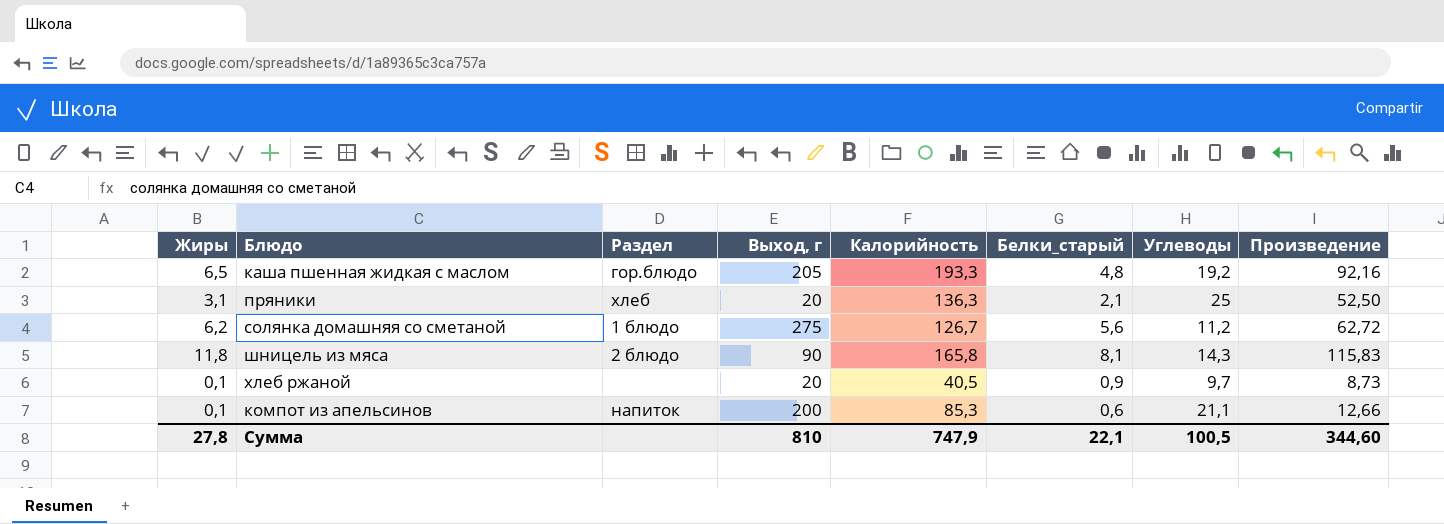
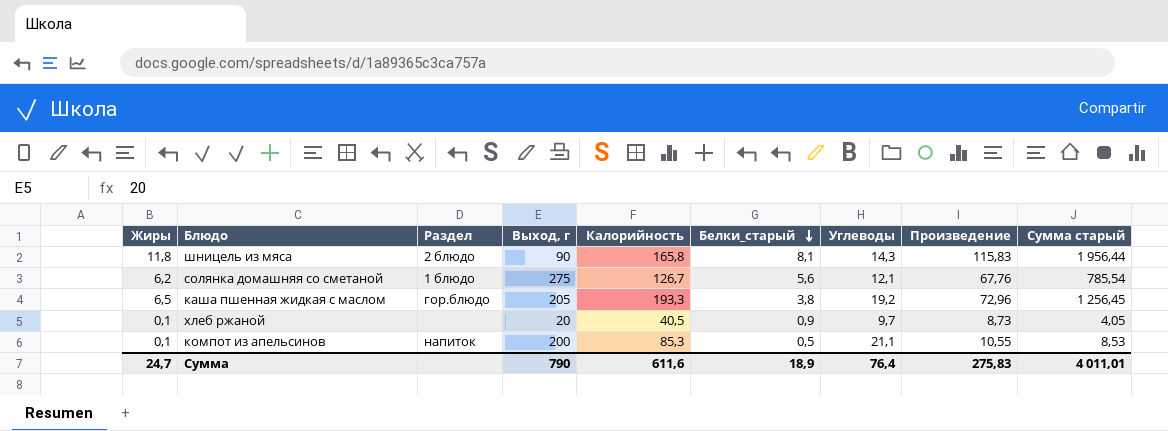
row order: none -> Белки_старый descending
column Сумма старый | formula: none -> [Жиры] * [Калорийность]
row пряники: 3,1 | хлеб | 20 | 136,3 | 2,1 | 25 | 52,50 -> none
солянка домашняя со сметаной | Углеводы: 11,2 -> 12,1
солянка домашняя со сметаной | Произведение: 62,72 -> 67,76
каша пшенная жидкая с маслом | Белки_старый: 4,8 -> 3,8
каша пшенная жидкая с маслом | Произведение: 92,16 -> 72,96
компот из апельсинов | Белки_старый: 0,6 -> 0,5
компот из апельсинов | Произведение: 12,66 -> 10,55
Сумма | Жиры: 27,8 -> 24,7
Сумма | Выход, г: 810 -> 790
Сумма | Калорийность: 747,9 -> 611,6
Сумма | Белки_старый: 22,1 -> 18,9
Сумма | Углеводы: 100,5 -> 76,4
Сумма | Произведение: 344,60 -> 275,83

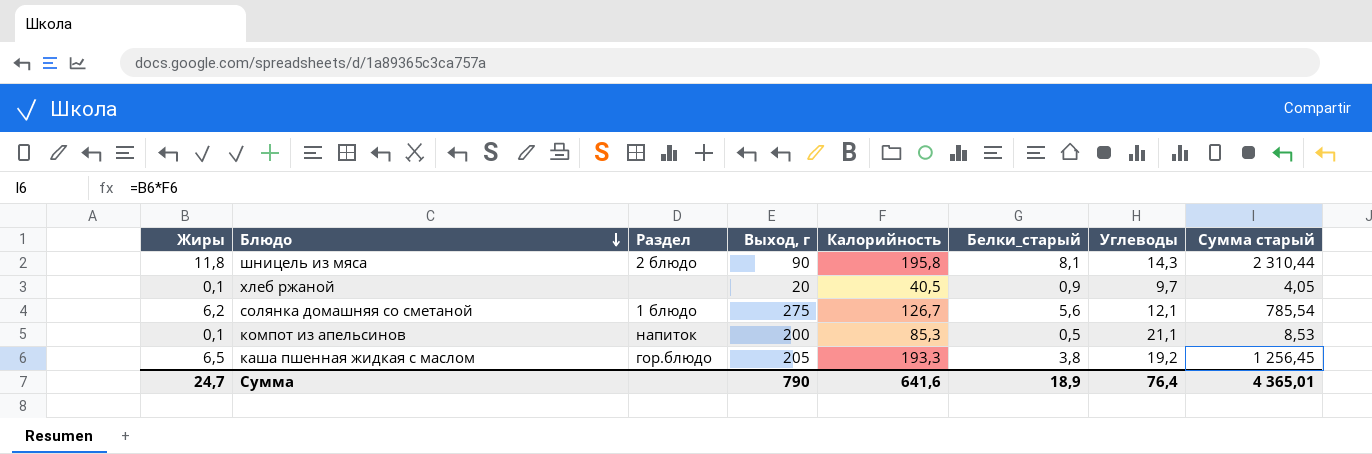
row order: Белки_старый descending -> Блюдо descending
column Произведение | formula: [Белки_старый] * [Углеводы] -> none
шницель из мяса | Калорийность: 165,8 -> 195,8
шницель из мяса | Сумма старый: 1 956,44 -> 2 310,44
Сумма | Калорийность: 611,6 -> 641,6
Сумма | Сумма старый: 4 011,01 -> 4 365,01

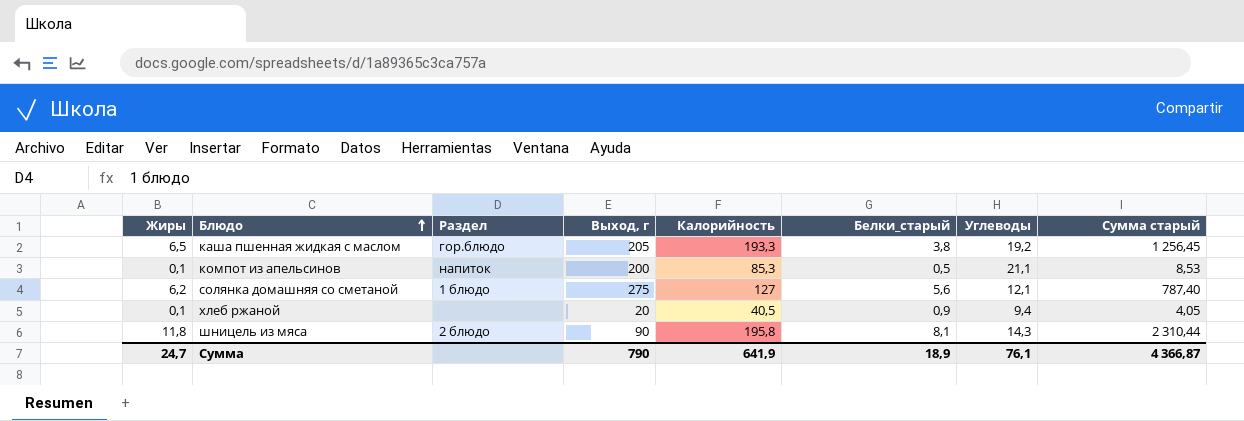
row order: Блюдо descending -> Блюдо ascending
солянка домашняя со сметаной | Калорийность: 126,7 -> 127
солянка домашняя со сметаной | Сумма старый: 785,54 -> 787,40
хлеб ржаной | Углеводы: 9,7 -> 9,4
Сумма | Калорийность: 641,6 -> 641,9
Сумма | Углеводы: 76,4 -> 76,1
Сумма | Сумма старый: 4 365,01 -> 4 366,87

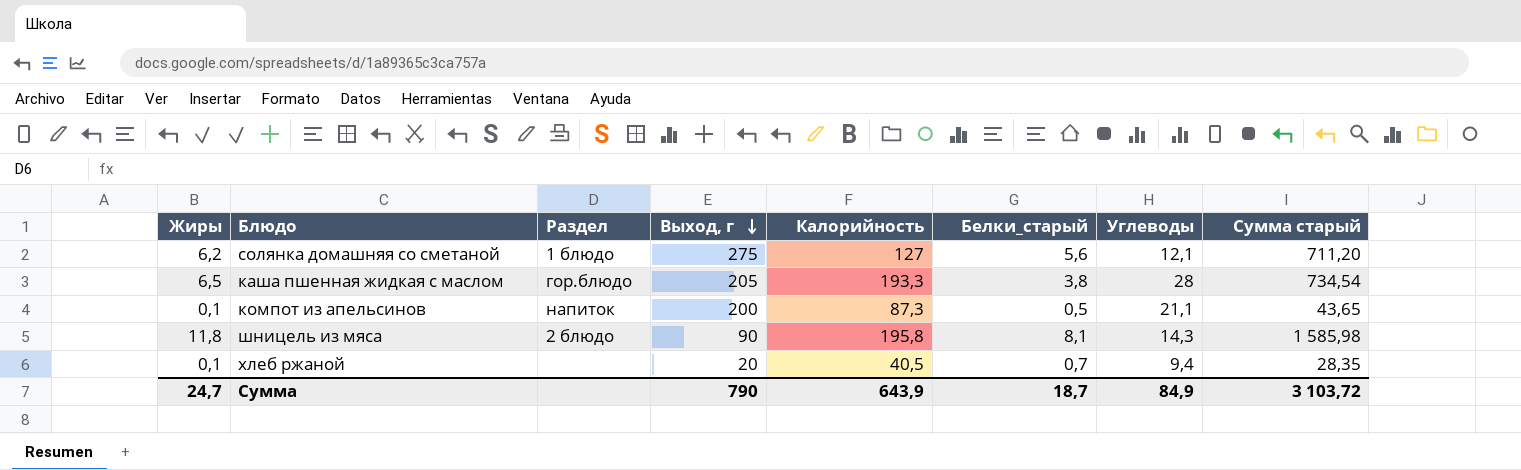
row order: Блюдо ascending -> Выход, г descending
column Сумма старый | formula: [Жиры] * [Калорийность] -> [Калорийность] * [Белки_старый]
каша пшенная жидкая с маслом | Углеводы: 19,2 -> 28
компот из апельсинов | Калорийность: 85,3 -> 87,3
хлеб ржаной | Белки_старый: 0,9 -> 0,7
Сумма | Калорийность: 641,9 -> 643,9
Сумма | Белки_старый: 18,9 -> 18,7
Сумма | Углеводы: 76,1 -> 84,9
Сумма | Сумма старый: 4 366,87 -> 3 103,72

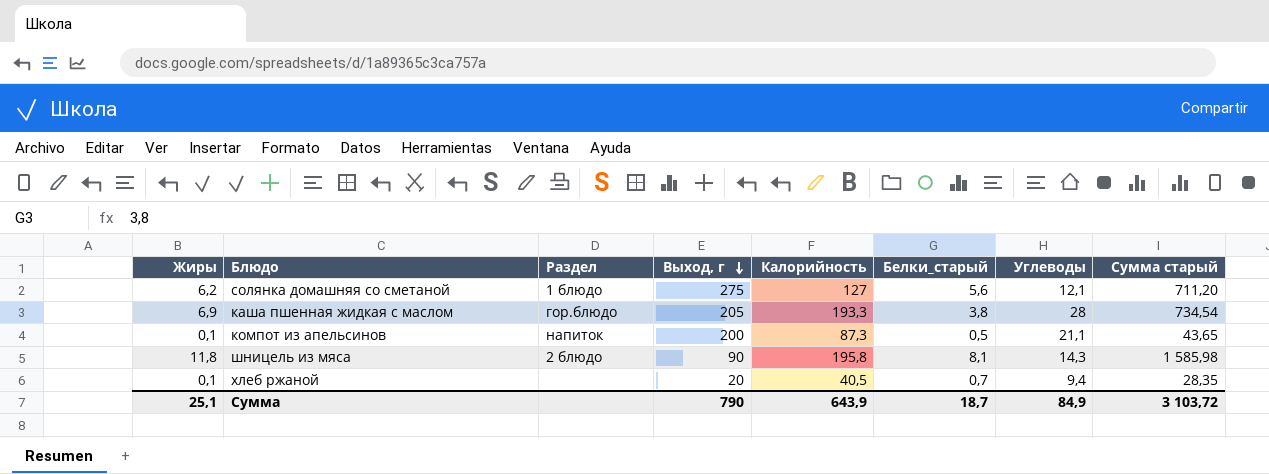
каша пшенная жидкая с маслом | Жиры: 6,5 -> 6,9
Сумма | Жиры: 24,7 -> 25,1

